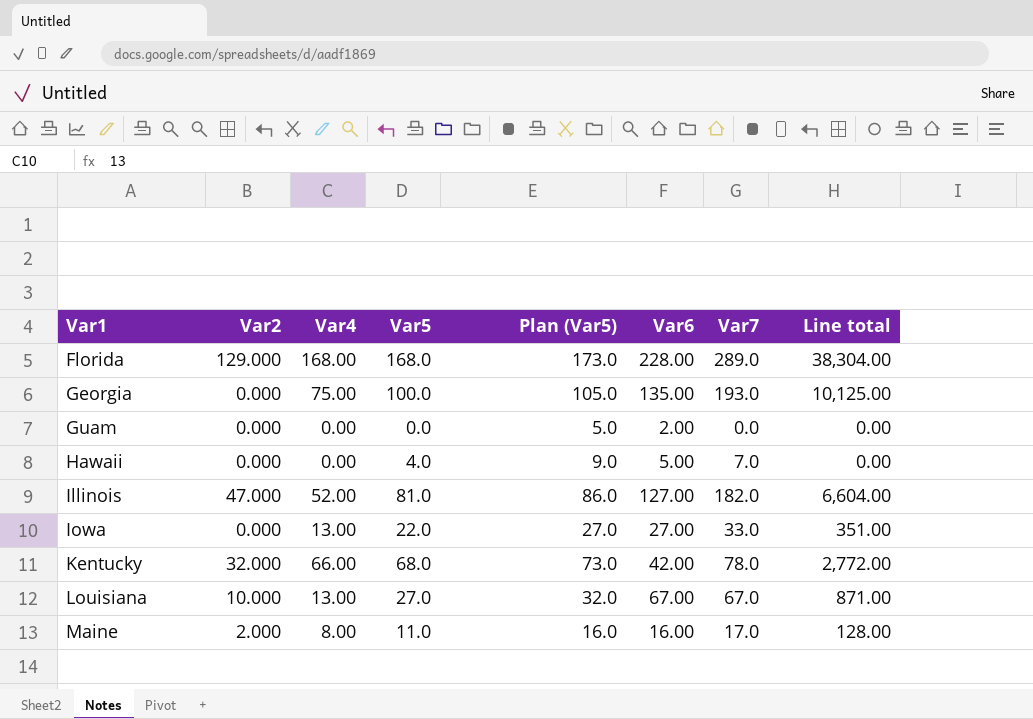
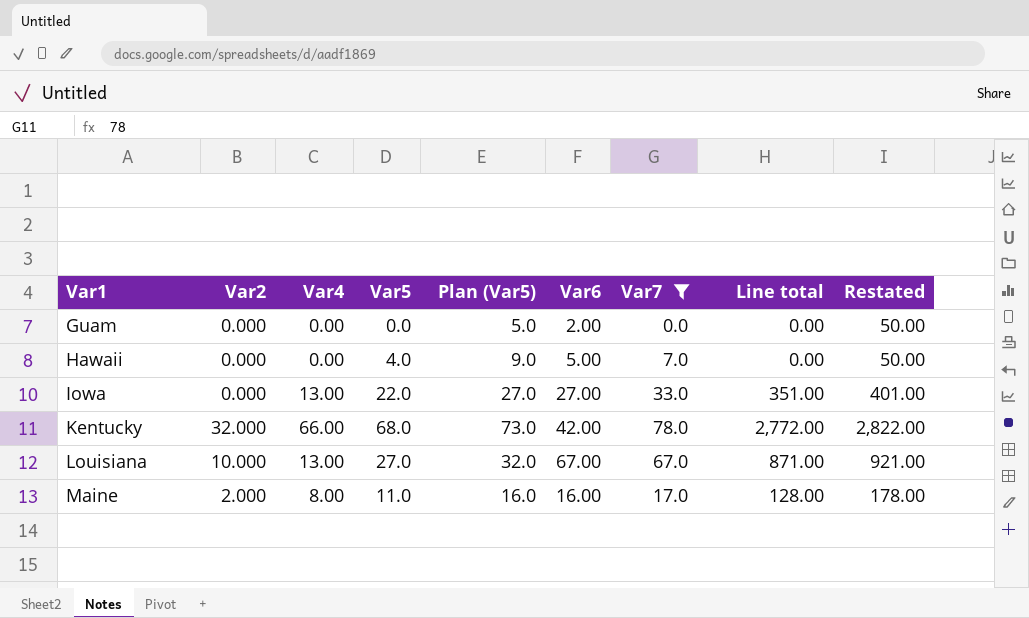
filter: none -> Var7 <= 78.0
column Restated | formula: none -> [Line total] + 50

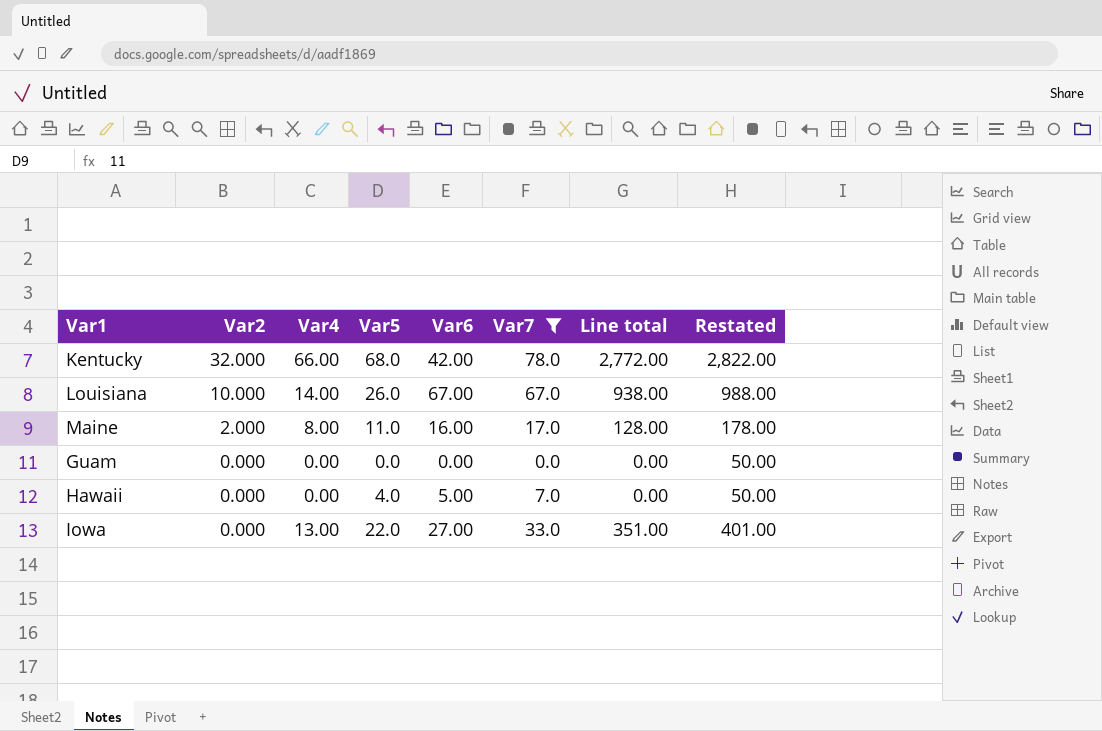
row order: Var1 ascending -> Var2 descending
column Plan (Var5) | formula: [Var5] + 5 -> none
Louisiana | Var4: 13.00 -> 14.00
Louisiana | Var5: 27.0 -> 26.0
Louisiana | Line total: 871.00 -> 938.00
Louisiana | Restated: 921.00 -> 988.00
Guam | Var6: 2.00 -> 0.00

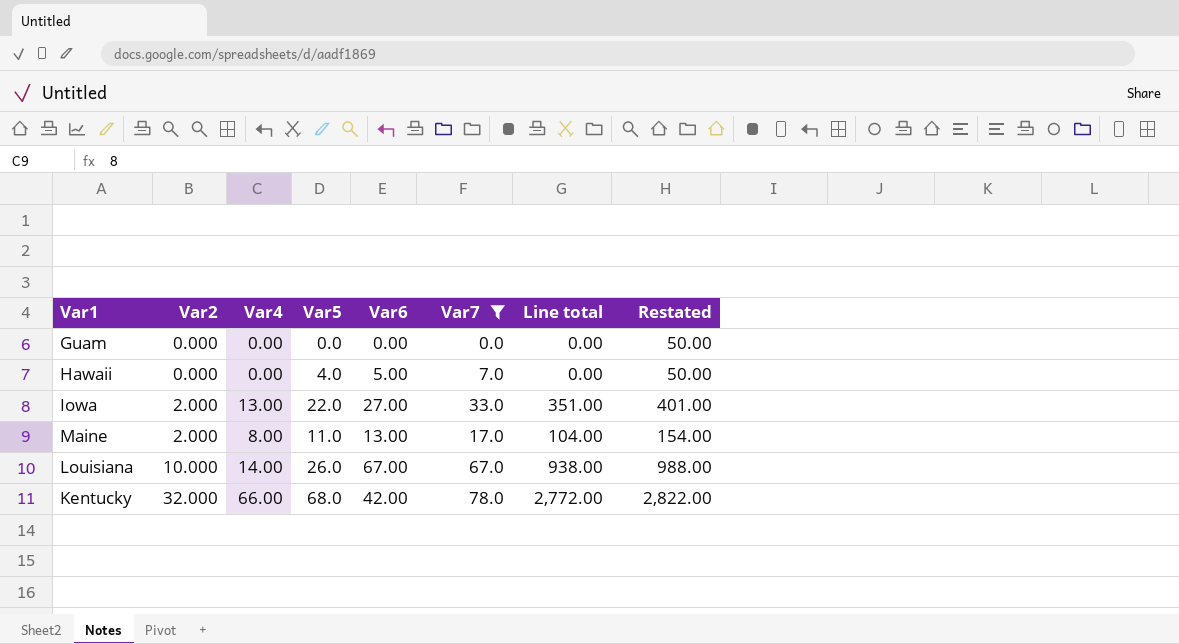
row order: Var2 descending -> Var2 ascending
Iowa | Var2: 0.000 -> 2.000
Maine | Var6: 16.00 -> 13.00
Maine | Line total: 128.00 -> 104.00
Maine | Restated: 178.00 -> 154.00

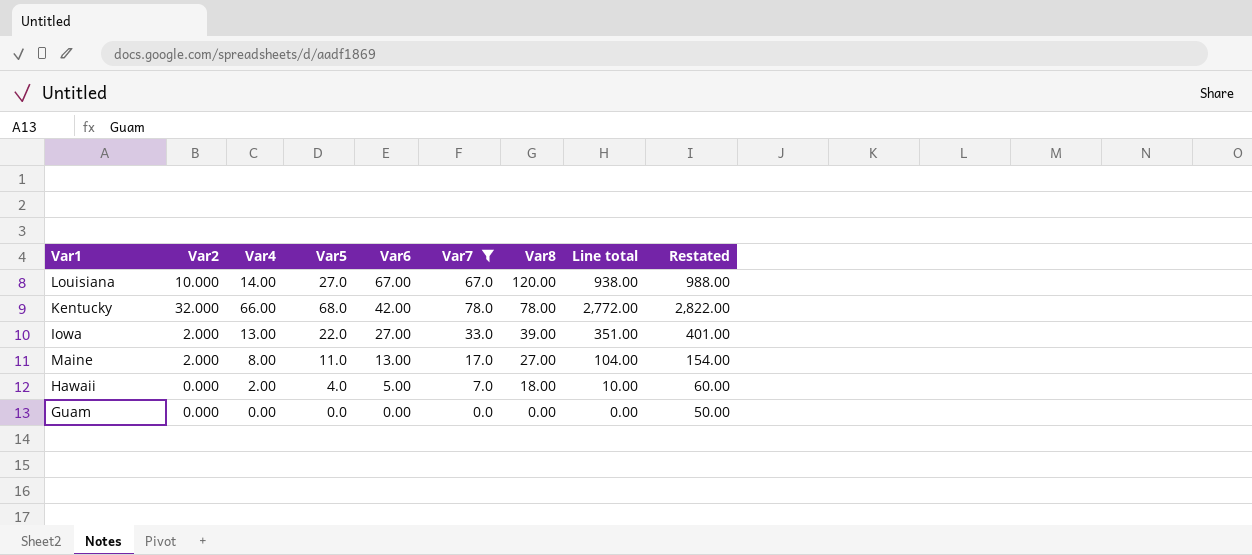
row order: Var2 ascending -> Var6 descending
column Var8 | position: none -> 7
Louisiana | Var5: 26.0 -> 27.0
Hawaii | Var4: 0.00 -> 2.00
Hawaii | Line total: 0.00 -> 10.00
Hawaii | Restated: 50.00 -> 60.00

